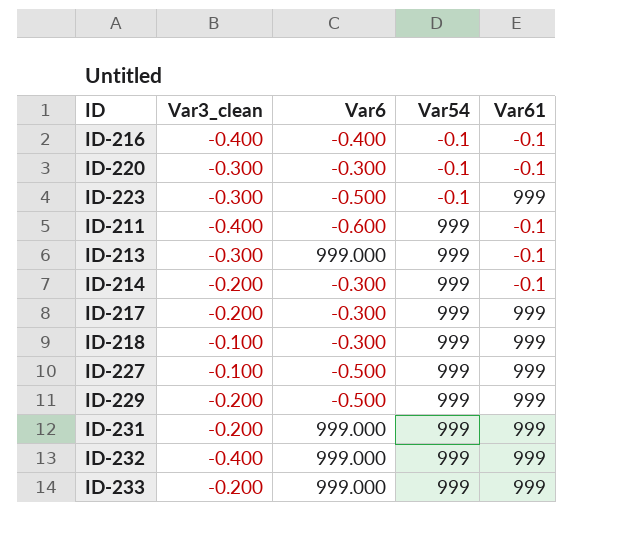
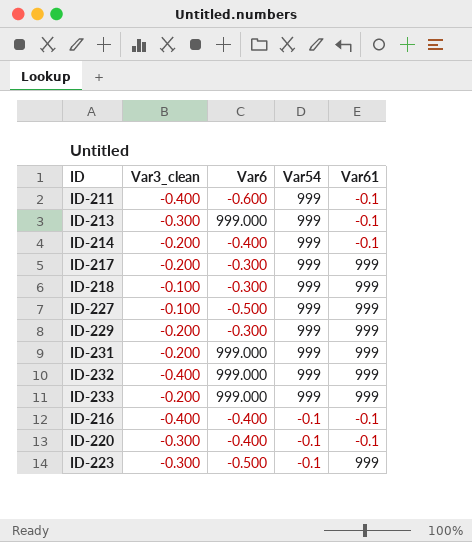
row order: Var54 ascending -> Var54 descending
ID-214 | Var6: -0.300 -> -0.400
ID-229 | Var6: -0.500 -> -0.300
ID-220 | Var6: -0.300 -> -0.400

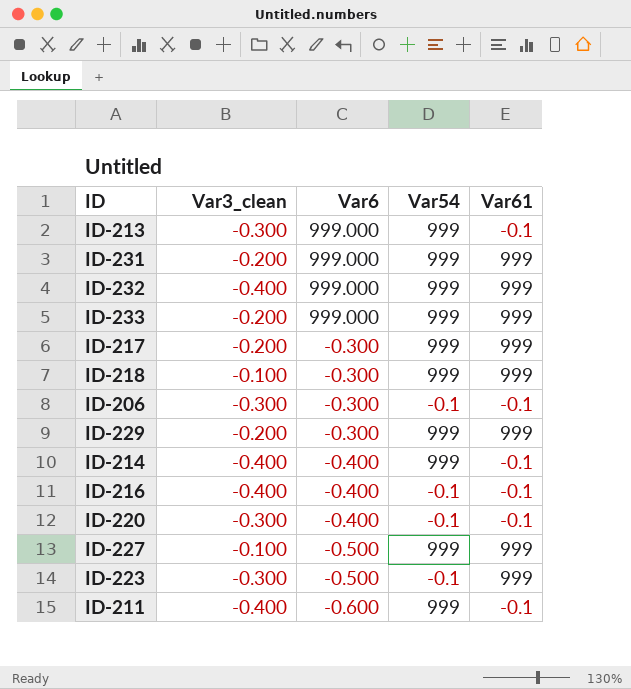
row order: Var54 descending -> Var6 descending
row ID-206: none -> -0.300 | -0.300 | -0.1 | -0.1
ID-214 | Var3_clean: -0.200 -> -0.400

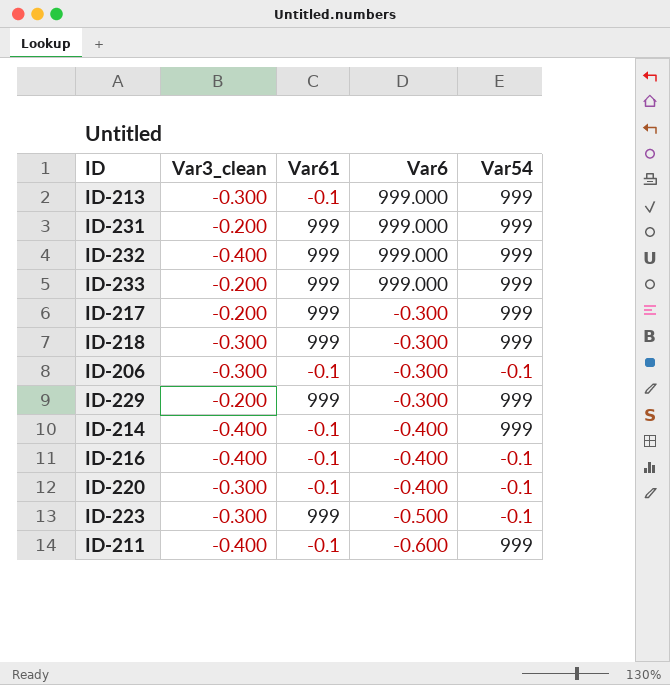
column Var61 | position: 5 -> 3
row ID-227: -0.100 | -0.500 | 999 | 999 -> none
ID-218 | Var3_clean: -0.100 -> -0.300

